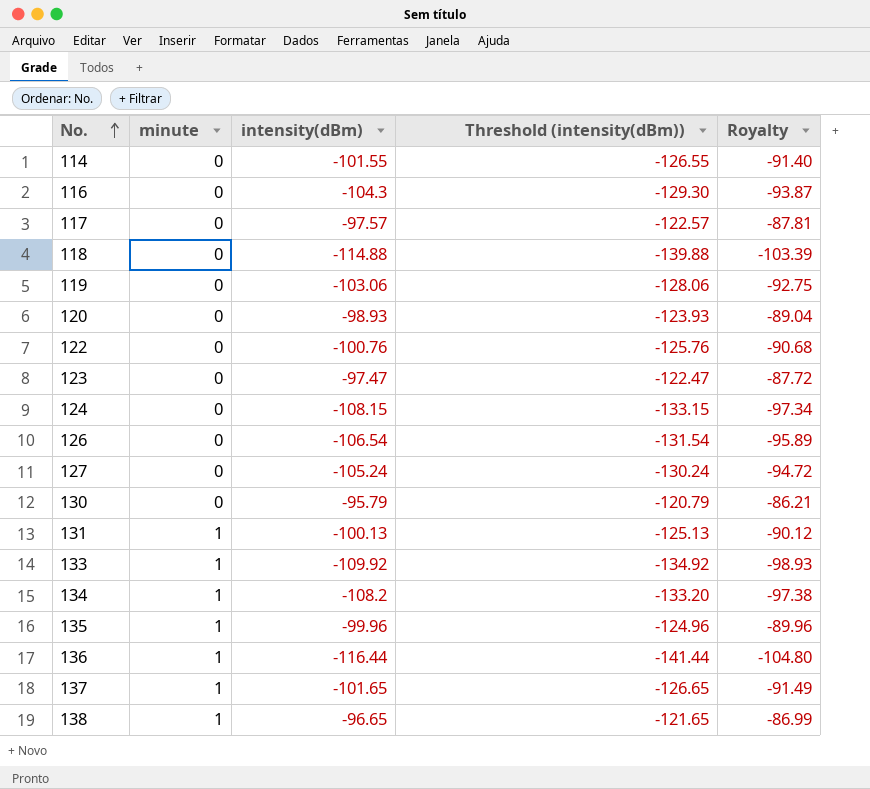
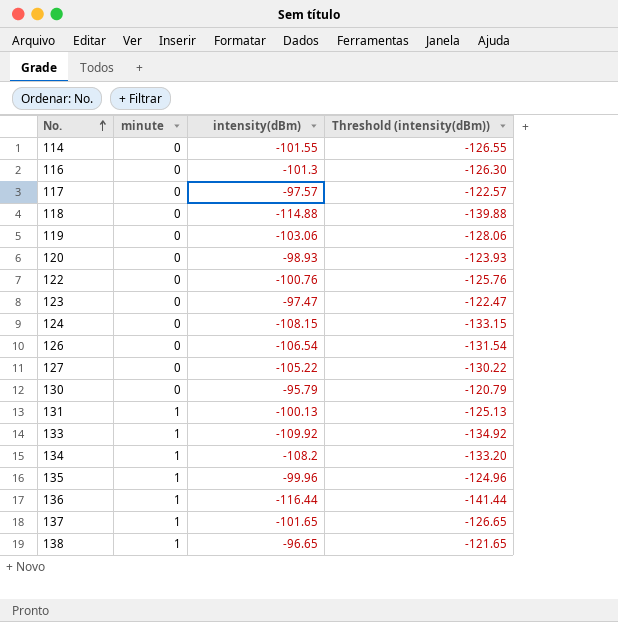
column Royalty | formula: [intensity(dBm)] * 0.9 -> none
116 | intensity(dBm): -104.3 -> -101.3
116 | Threshold (intensity(dBm)): -129.30 -> -126.30
127 | intensity(dBm): -105.24 -> -105.22
127 | Threshold (intensity(dBm)): -130.24 -> -130.22

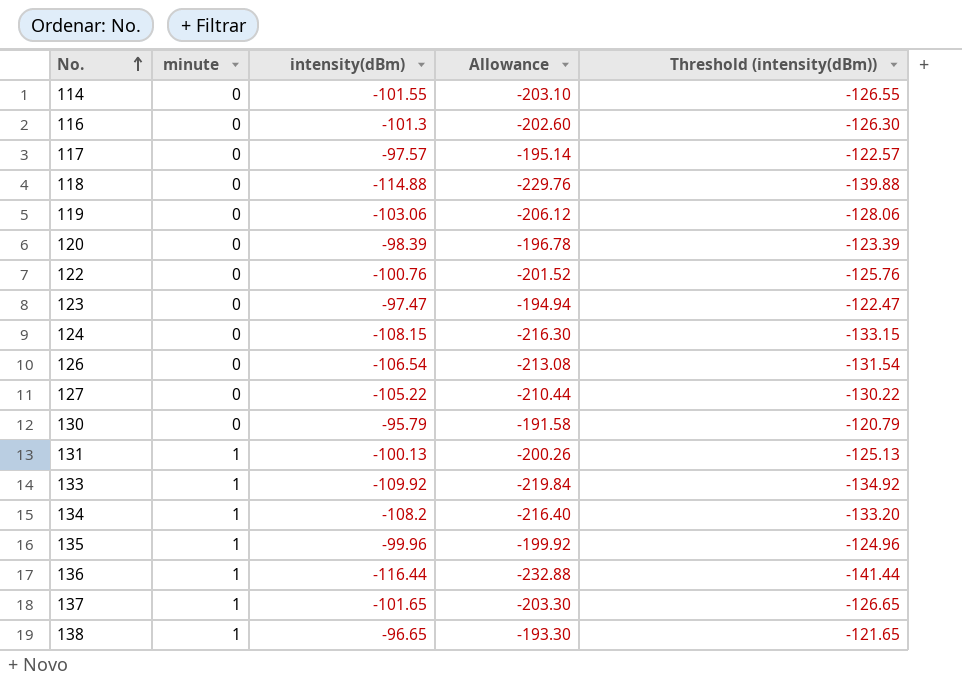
column Allowance | formula: none -> [intensity(dBm)] * 2
120 | intensity(dBm): -98.93 -> -98.39
120 | Threshold (intensity(dBm)): -123.93 -> -123.39

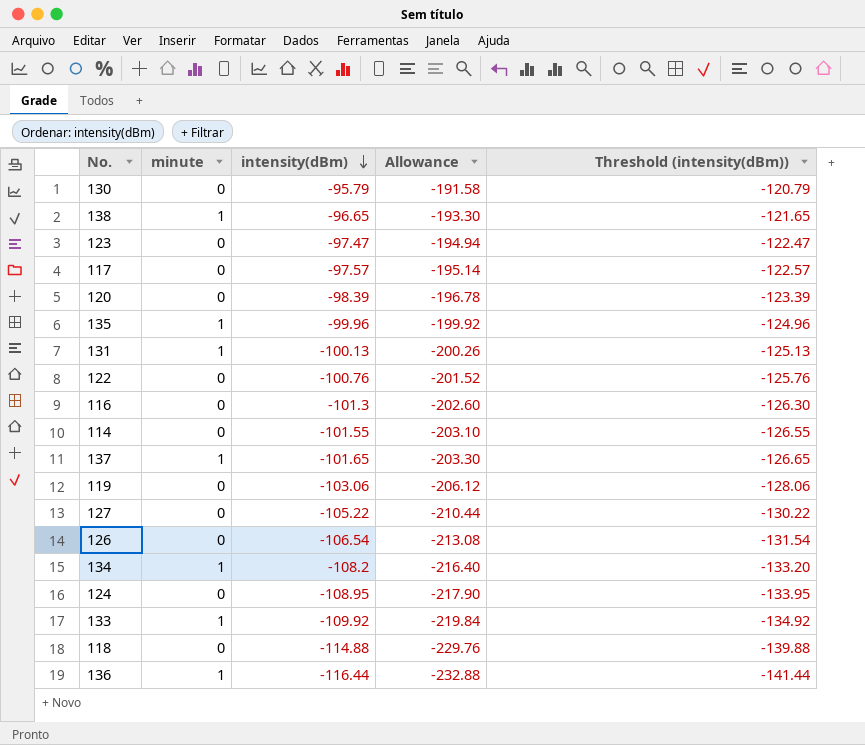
row order: No. ascending -> intensity(dBm) descending
124 | intensity(dBm): -108.15 -> -108.95
124 | Allowance: -216.30 -> -217.90
124 | Threshold (intensity(dBm)): -133.15 -> -133.95

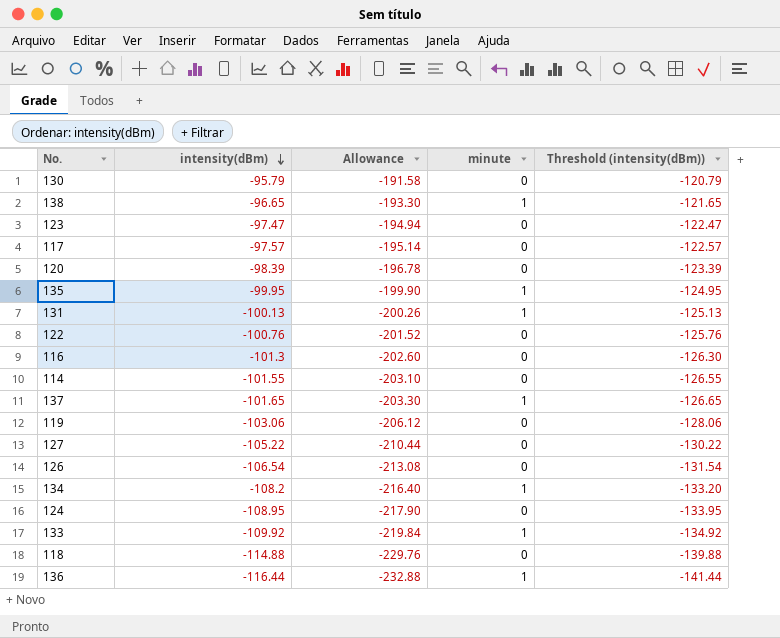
column minute | position: 2 -> 4
135 | intensity(dBm): -99.96 -> -99.95
135 | Allowance: -199.92 -> -199.90
135 | Threshold (intensity(dBm)): -124.96 -> -124.95

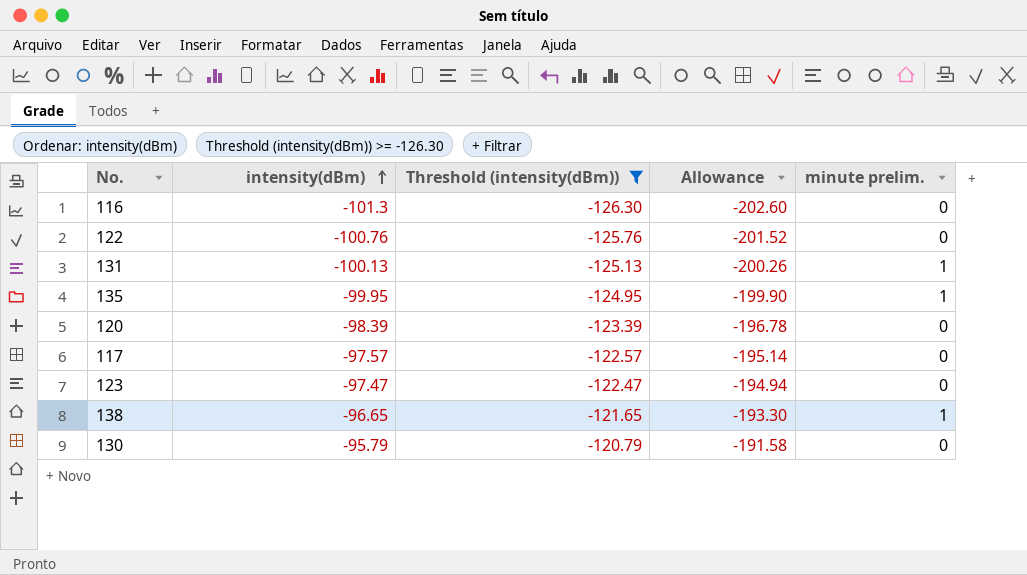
filter: none -> Threshold (intensity(dBm)) >= -126.30
row order: intensity(dBm) descending -> intensity(dBm) ascending
column Threshold (intensity(dBm)) | position: 5 -> 3
column name: minute -> minute prelim.

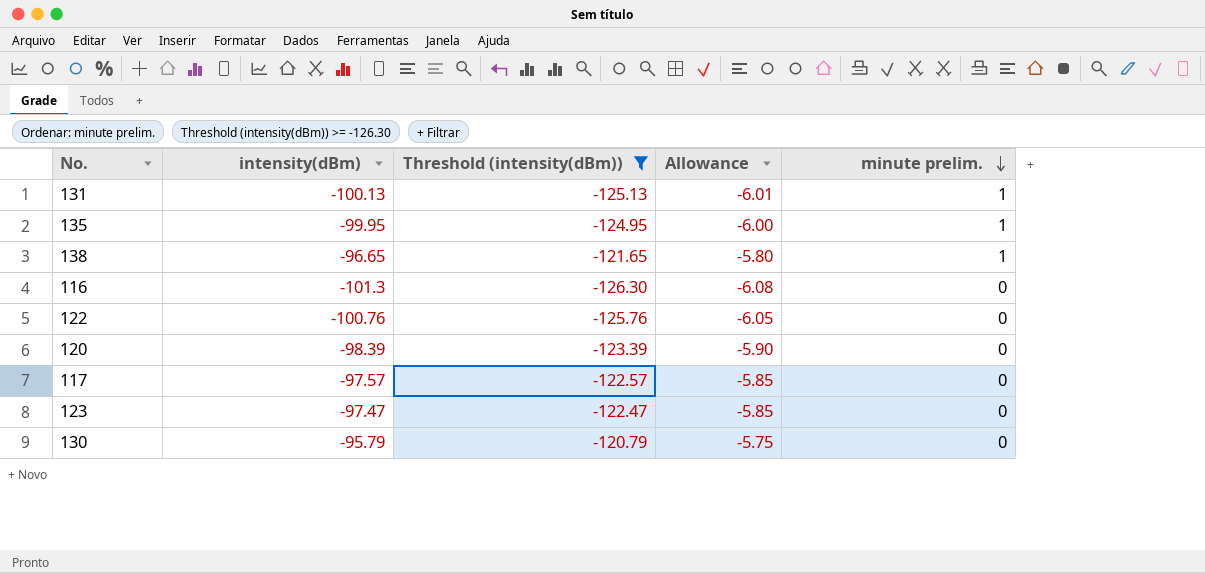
row order: intensity(dBm) ascending -> minute prelim. descending
column Allowance | formula: [intensity(dBm)] * 2 -> [intensity(dBm)] * 0.06

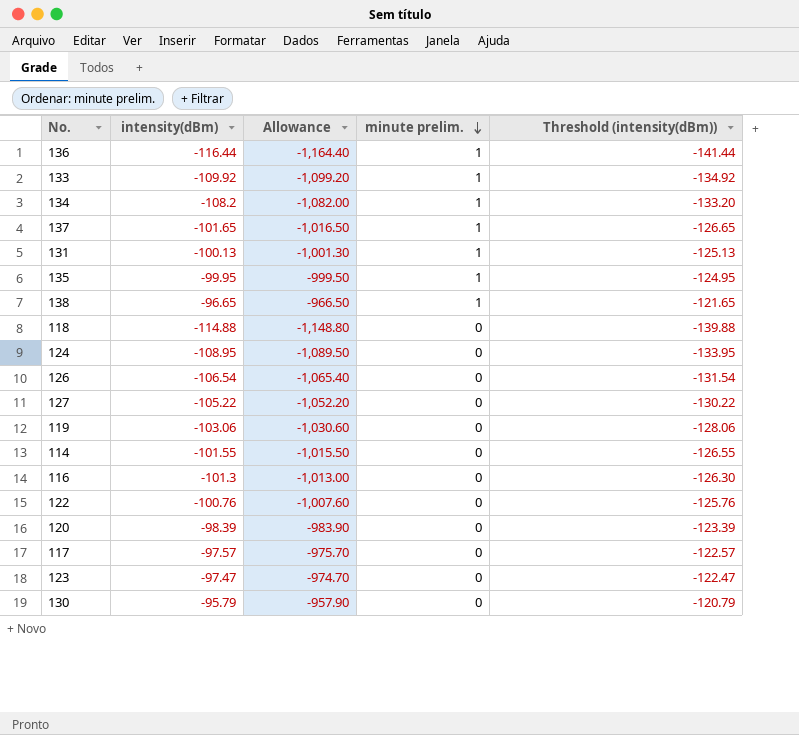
filter: Threshold (intensity(dBm)) >= -126.30 -> none
column Allowance | formula: [intensity(dBm)] * 0.06 -> [intensity(dBm)] * 10
column Threshold (intensity(dBm)) | position: 3 -> 5

